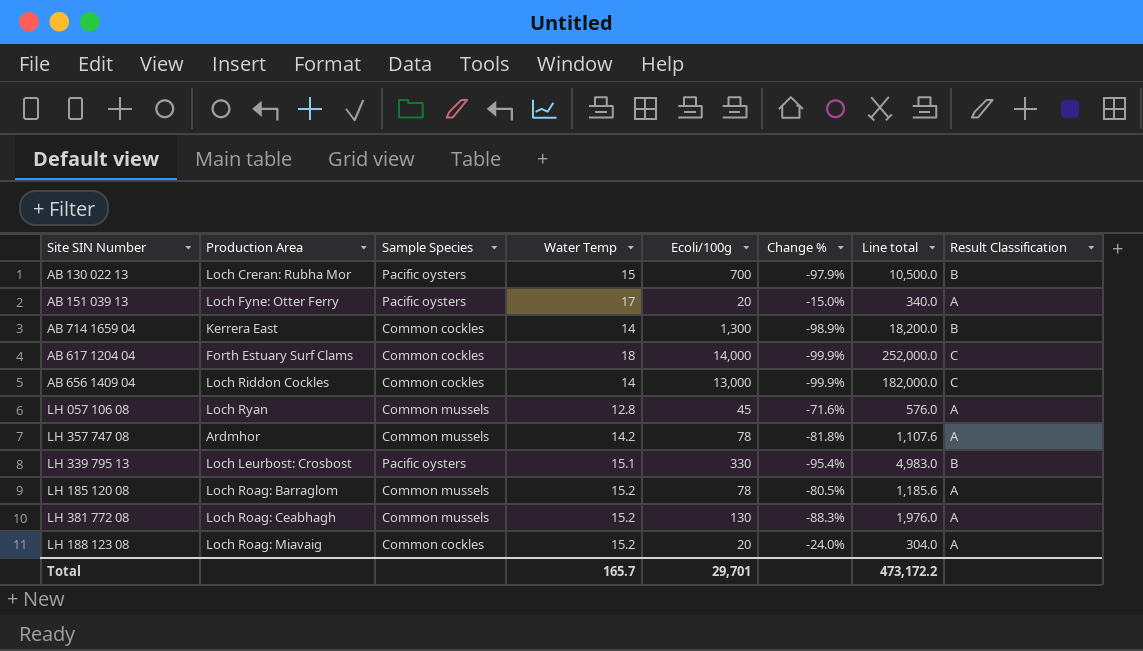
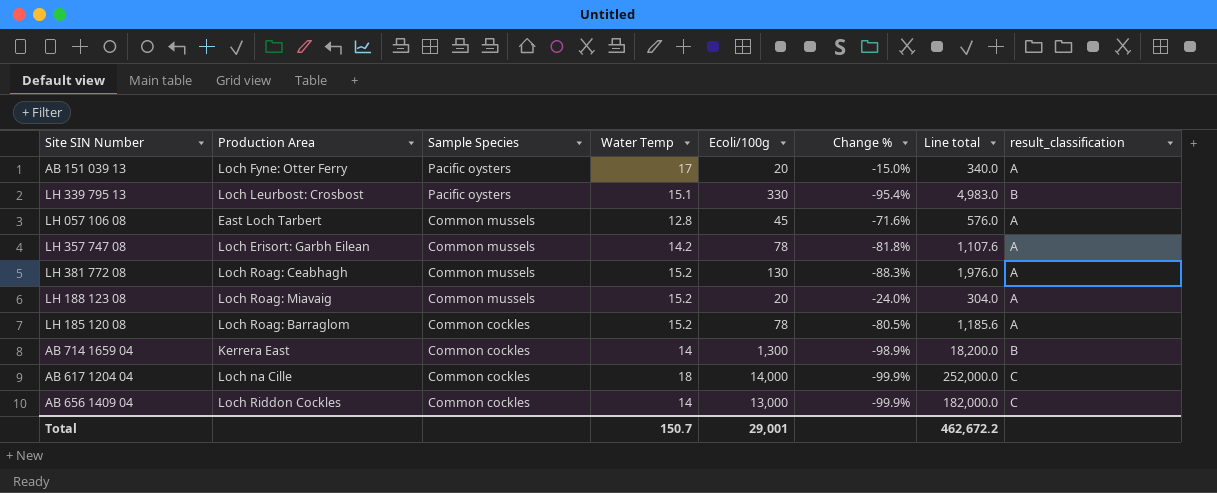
row order: none -> Sample Species descending
column name: Result Classification -> result_classification
row AB 130 022 13: Loch Creran: Rubha Mor | Pacific oysters | 15 | 700 | -97.9% | 10,500.0 | B -> none
LH 057 106 08 | Production Area: Loch Ryan -> East Loch Tarbert
LH 357 747 08 | Production Area: Ardmhor -> Loch Erisort: Garbh Eilean
LH 188 123 08 | Sample Species: Common cockles -> Common mussels
LH 185 120 08 | Sample Species: Common mussels -> Common cockles
AB 617 1204 04 | Production Area: Forth Estuary Surf Clams -> Loch na Cille
Total | Water Temp: 165.7 -> 150.7
Total | Ecoli/100g: 29,701 -> 29,001
Total | Line total: 473,172.2 -> 462,672.2

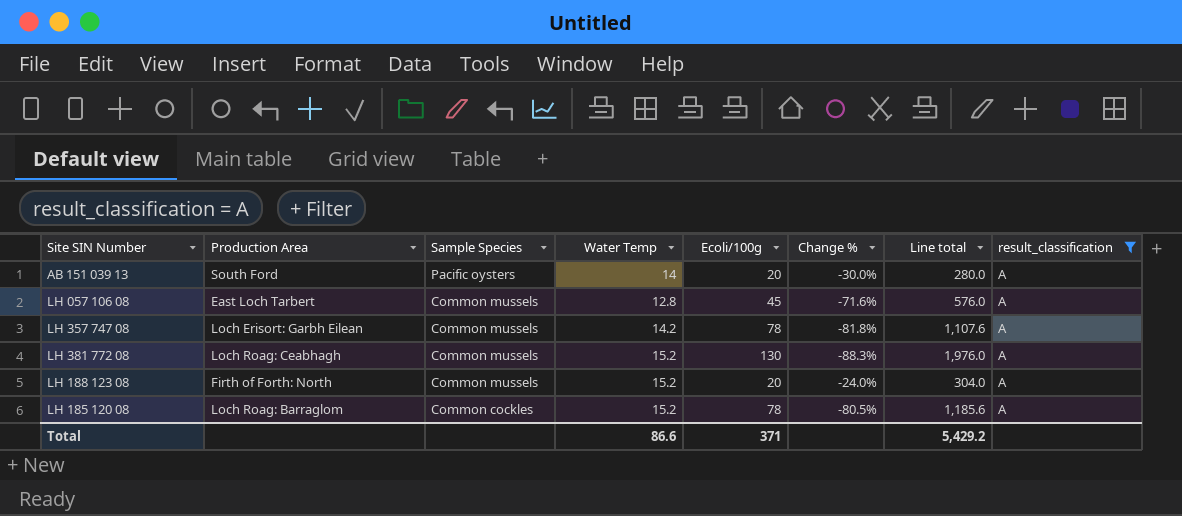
filter: none -> result_classification = A
AB 151 039 13 | Production Area: Loch Fyne: Otter Ferry -> South Ford
AB 151 039 13 | Water Temp: 17 -> 14
AB 151 039 13 | Change %: -15.0% -> -30.0%
AB 151 039 13 | Line total: 340.0 -> 280.0
LH 188 123 08 | Production Area: Loch Roag: Miavaig -> Firth of Forth: North
Total | Water Temp: 150.7 -> 86.6
Total | Ecoli/100g: 29,001 -> 371
Total | Line total: 462,672.2 -> 5,429.2

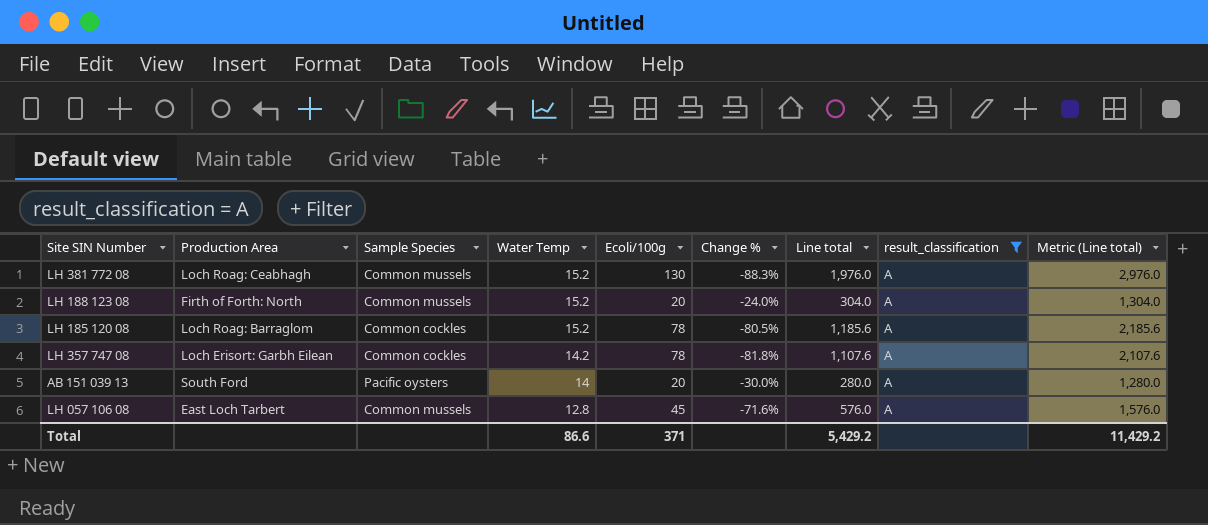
row order: Sample Species descending -> Water Temp descending
column Metric (Line total) | formula: none -> [Line total] + 1000
LH 357 747 08 | Sample Species: Common mussels -> Common cockles

